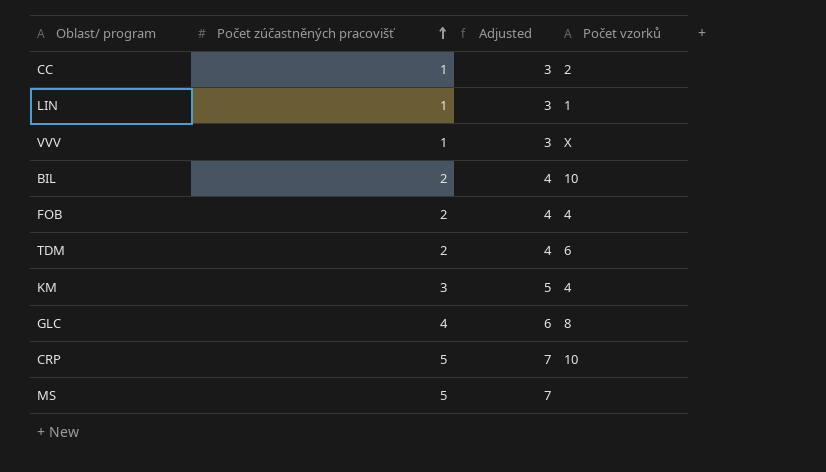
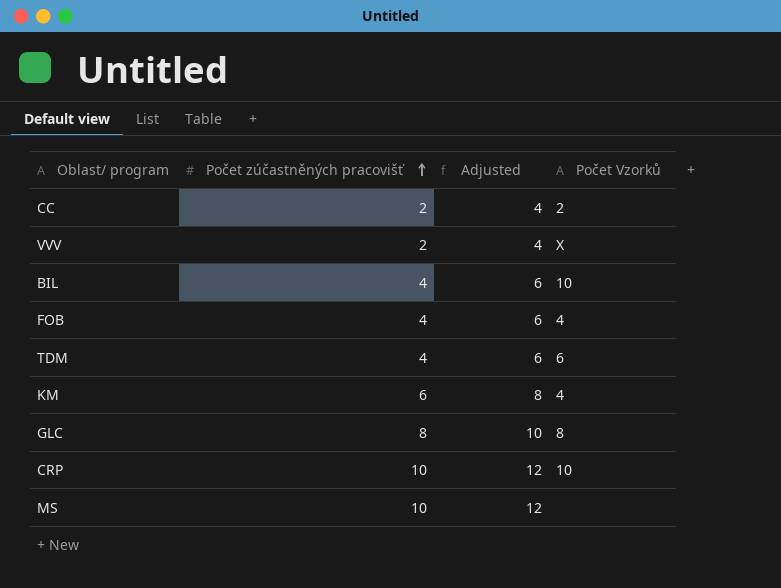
column name: Počet vzorků -> Počet Vzorků
row LIN: 1 | 3 | 1 -> none
CC | Počet zúčastněných pracovišť: 1 -> 2
CC | Adjusted: 3 -> 4
VVV | Počet zúčastněných pracovišť: 1 -> 2
VVV | Adjusted: 3 -> 4
BIL | Počet zúčastněných pracovišť: 2 -> 4
BIL | Adjusted: 4 -> 6
FOB | Počet zúčastněných pracovišť: 2 -> 4
FOB | Adjusted: 4 -> 6
TDM | Počet zúčastněných pracovišť: 2 -> 4
TDM | Adjusted: 4 -> 6
KM | Počet zúčastněných pracovišť: 3 -> 6
KM | Adjusted: 5 -> 8
GLC | Počet zúčastněných pracovišť: 4 -> 8
GLC | Adjusted: 6 -> 10
CRP | Počet zúčastněných pracovišť: 5 -> 10
CRP | Adjusted: 7 -> 12
MS | Počet zúčastněných pracovišť: 5 -> 10
MS | Adjusted: 7 -> 12

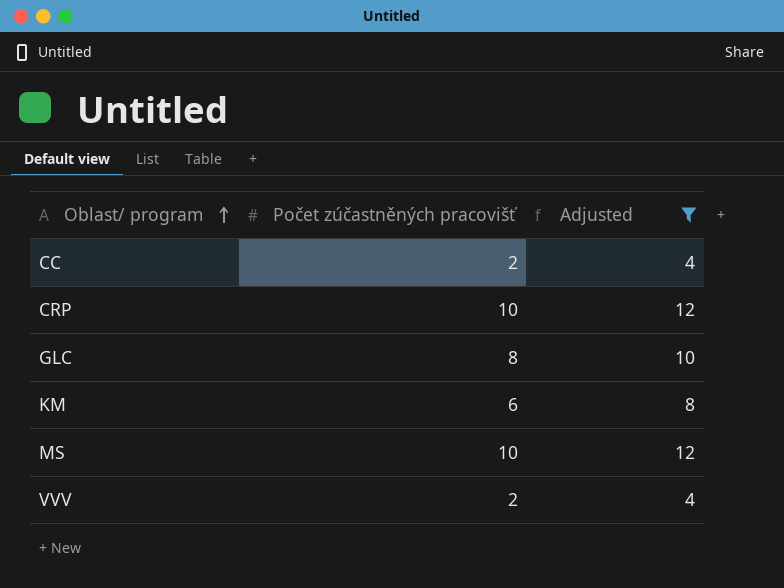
filter: none -> Adjusted != 6
row order: Počet zúčastněných pracovišť ascending -> Oblast/ program ascending
column Počet Vzorků | position: 4 -> none

